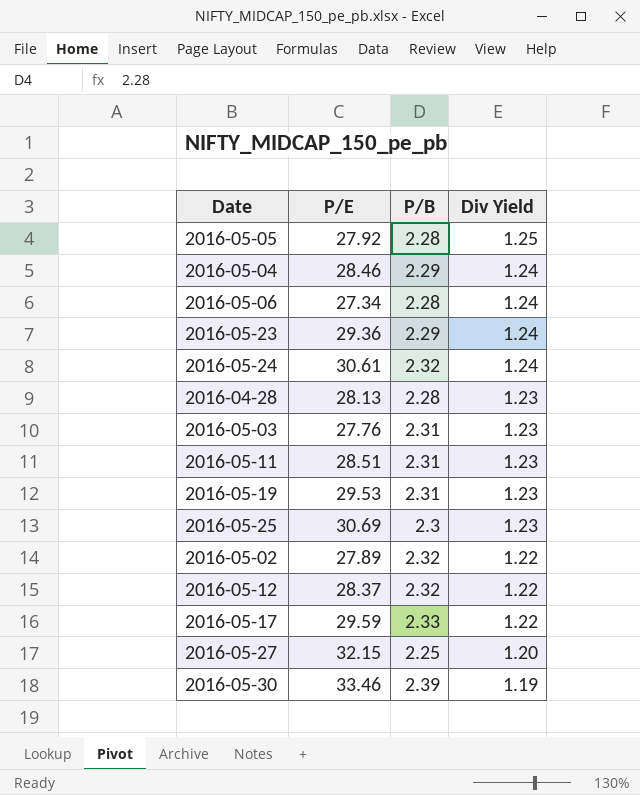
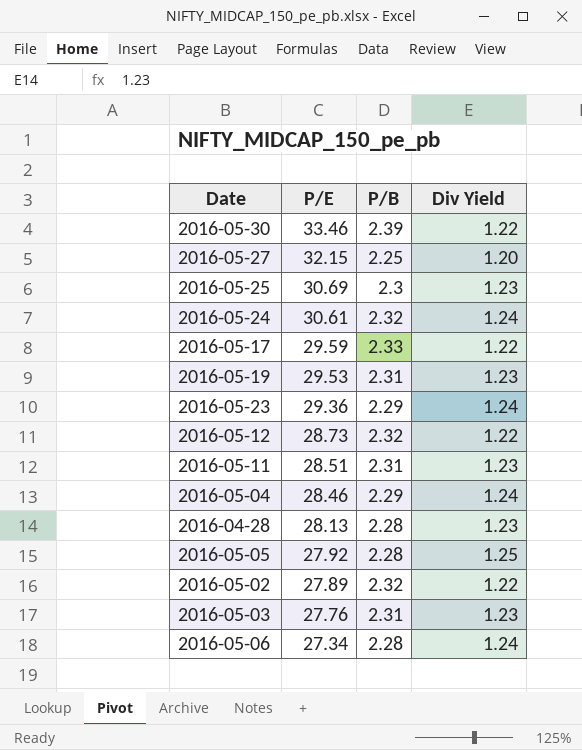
row order: Div Yield descending -> P/E descending
2016-05-30 | Div Yield: 1.19 -> 1.22
2016-05-12 | P/E: 28.37 -> 28.73

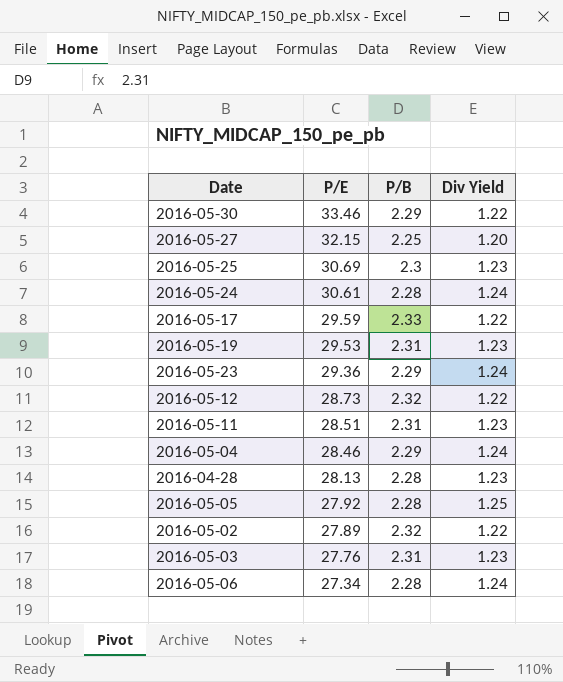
2016-05-30 | P/B: 2.39 -> 2.29
2016-05-24 | P/B: 2.32 -> 2.28

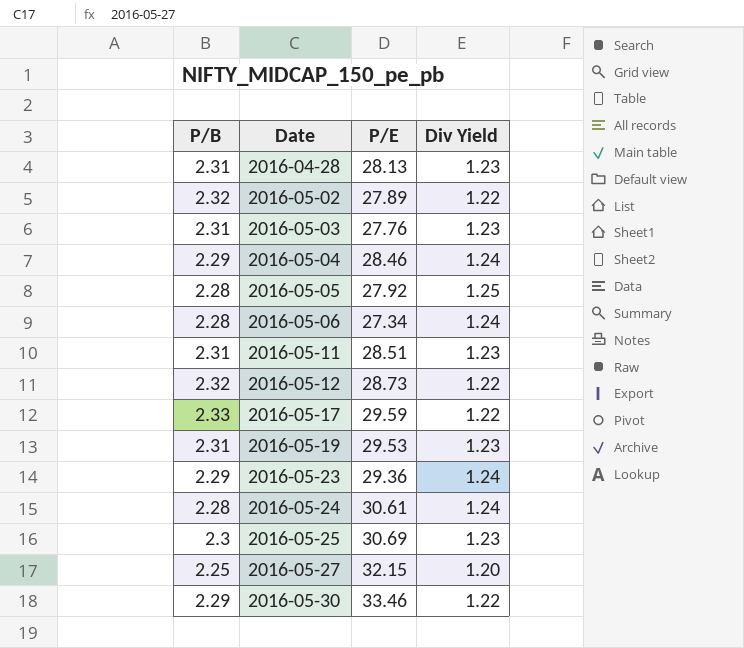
row order: P/E descending -> Date ascending
column P/B | position: 3 -> 1
2016-04-28 | P/B: 2.28 -> 2.31

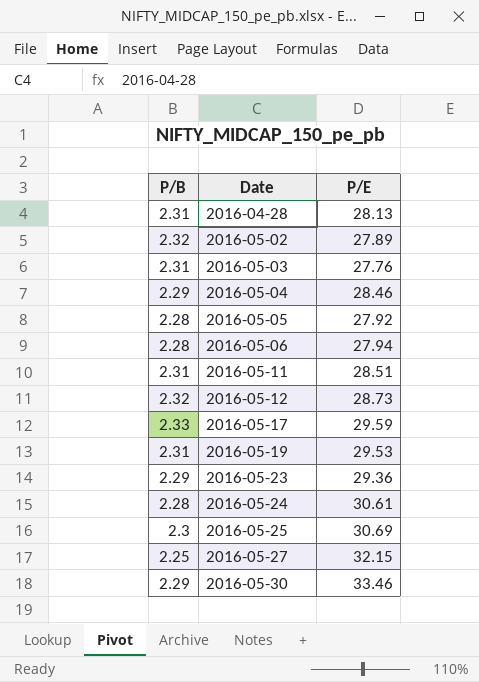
column Div Yield | position: 4 -> none
2016-05-06 | P/E: 27.34 -> 27.94

